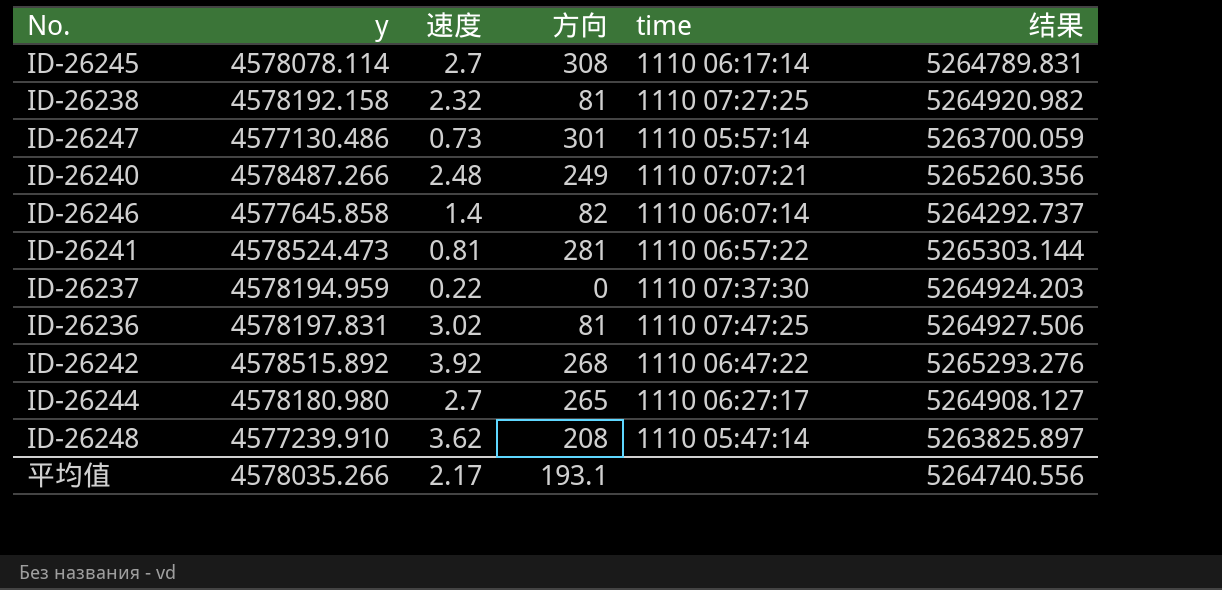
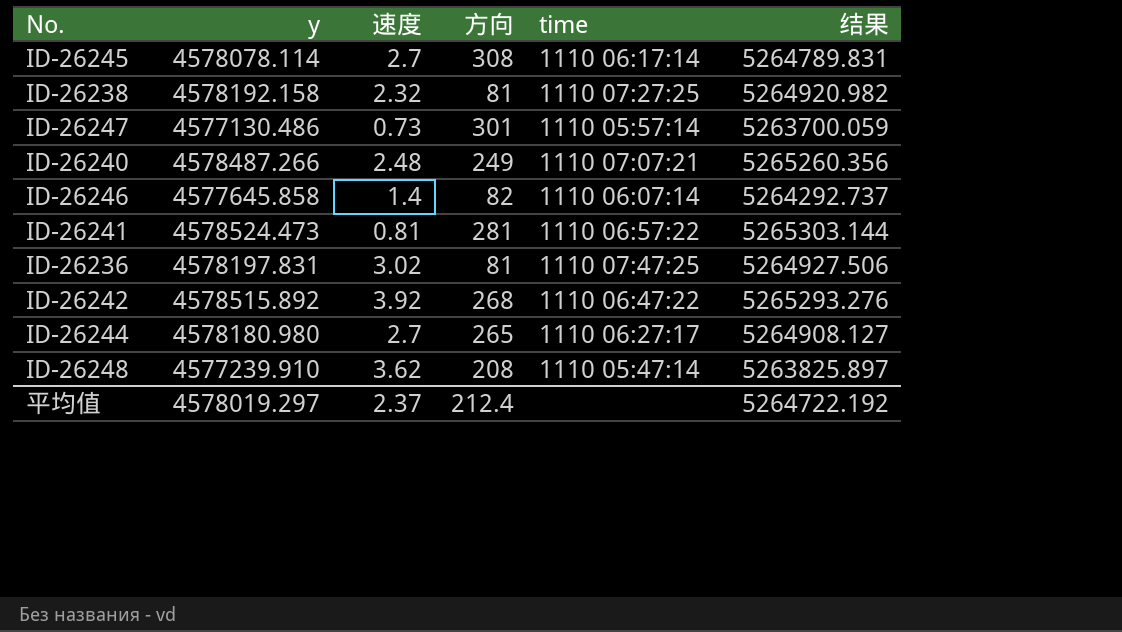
row ID-26237: 4578194.959 | 0.22 | 0 | 1110 07:37:30 | 5264924.203 -> none
平均值 | y: 4578035.266 -> 4578019.297
平均值 | 速度: 2.17 -> 2.37
平均值 | 方向: 193.1 -> 212.4
平均值 | 结果: 5264740.556 -> 5264722.192

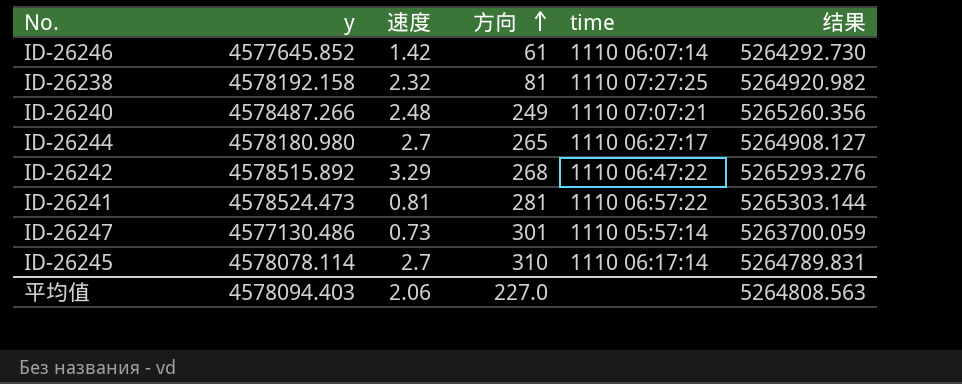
row order: none -> 方向 ascending
row ID-26236: 4578197.831 | 3.02 | 81 | 1110 07:47:25 | 5264927.506 -> none
row ID-26248: 4577239.910 | 3.62 | 208 | 1110 05:47:14 | 5263825.897 -> none
ID-26246 | y: 4577645.858 -> 4577645.852
ID-26246 | 速度: 1.4 -> 1.42
ID-26246 | 方向: 82 -> 61
ID-26246 | 结果: 5264292.737 -> 5264292.730
ID-26242 | 速度: 3.92 -> 3.29
ID-26245 | 方向: 308 -> 310
平均值 | y: 4578019.297 -> 4578094.403
平均值 | 速度: 2.37 -> 2.06
平均值 | 方向: 212.4 -> 227.0
平均值 | 结果: 5264722.192 -> 5264808.563

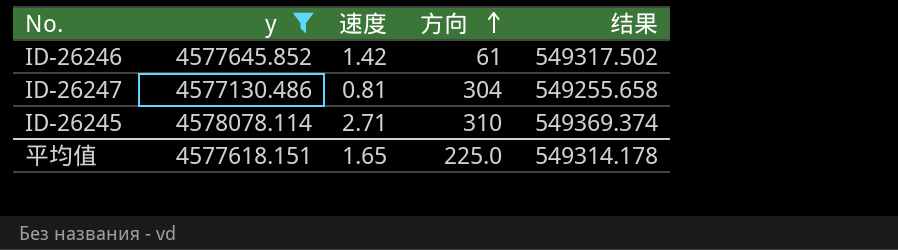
filter: none -> y <= 4578078.114
column time | position: 5 -> none
column 结果 | formula: [y] * 1.15 -> [y] * 0.12
ID-26247 | 速度: 0.73 -> 0.81
ID-26247 | 方向: 301 -> 304
ID-26245 | 速度: 2.7 -> 2.71
平均值 | y: 4578094.403 -> 4577618.151
平均值 | 速度: 2.06 -> 1.65
平均值 | 方向: 227.0 -> 225.0
平均值 | 结果: 5264808.563 -> 549314.178

